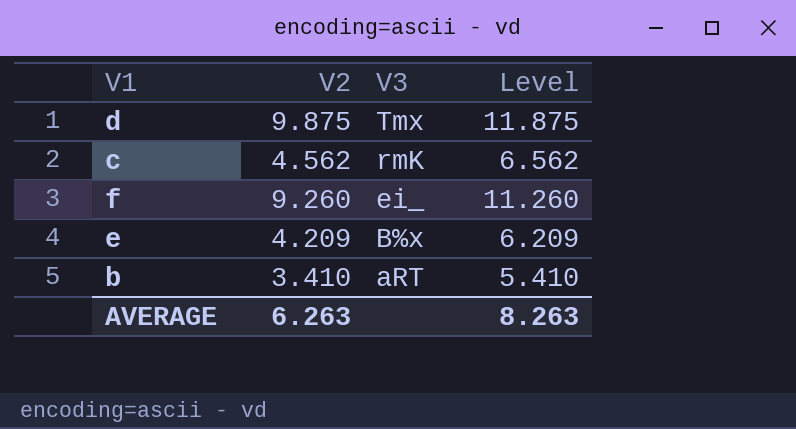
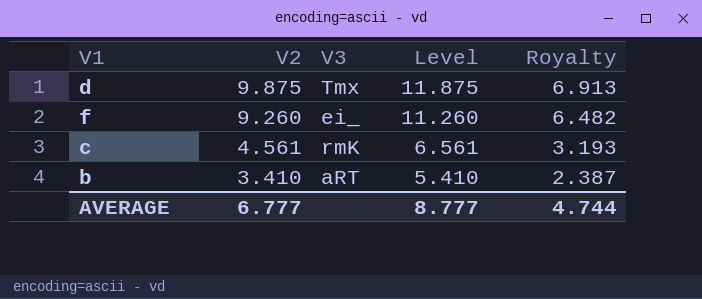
row order: V3 descending -> V2 descending
column Royalty | formula: none -> [V2] * 0.7
row e: 4.209 | B%x | 6.209 -> none
c | V2: 4.562 -> 4.561
c | Level: 6.562 -> 6.561
AVERAGE | V2: 6.263 -> 6.777
AVERAGE | Level: 8.263 -> 8.777

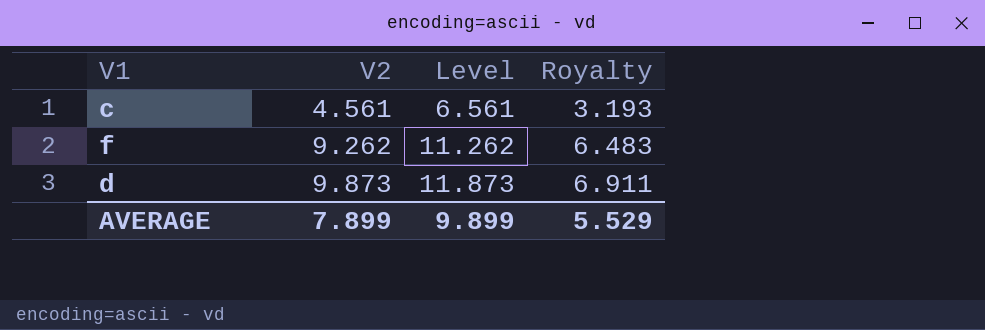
row order: V2 descending -> V2 ascending
column V3 | position: 3 -> none
row b: 3.410 | aRT | 5.410 | 2.387 -> none
f | V2: 9.260 -> 9.262
f | Level: 11.260 -> 11.262
f | Royalty: 6.482 -> 6.483
d | V2: 9.875 -> 9.873
d | Level: 11.875 -> 11.873
d | Royalty: 6.913 -> 6.911
AVERAGE | V2: 6.777 -> 7.899
AVERAGE | Level: 8.777 -> 9.899
AVERAGE | Royalty: 4.744 -> 5.529

